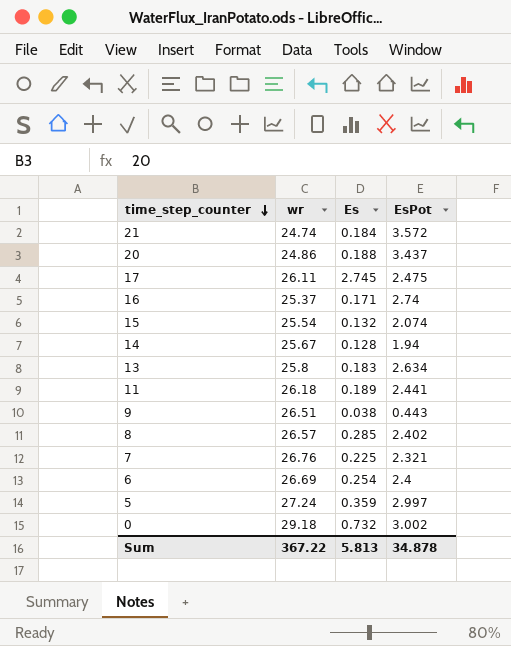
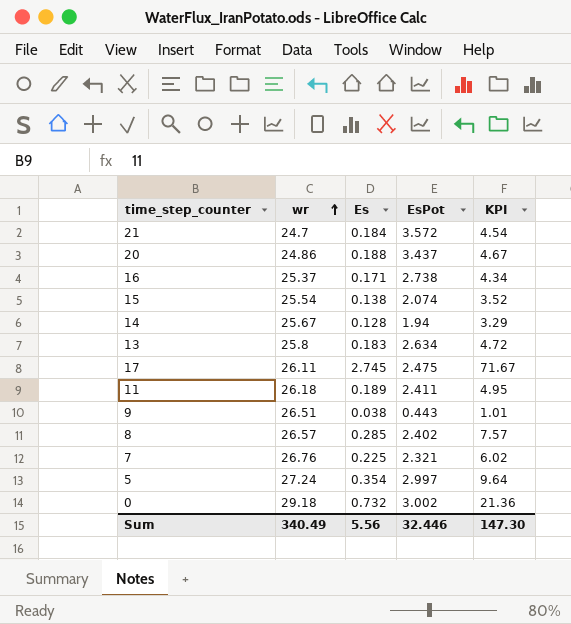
row order: time_step_counter descending -> wr ascending
column KPI | formula: none -> [wr] * [Es]
row 6: 26.69 | 0.254 | 2.4 -> none
21 | wr: 24.74 -> 24.7
16 | EsPot: 2.74 -> 2.738
15 | Es: 0.132 -> 0.138
11 | EsPot: 2.441 -> 2.411
5 | Es: 0.359 -> 0.354
Sum | wr: 367.22 -> 340.49
Sum | Es: 5.813 -> 5.56
Sum | EsPot: 34.878 -> 32.446

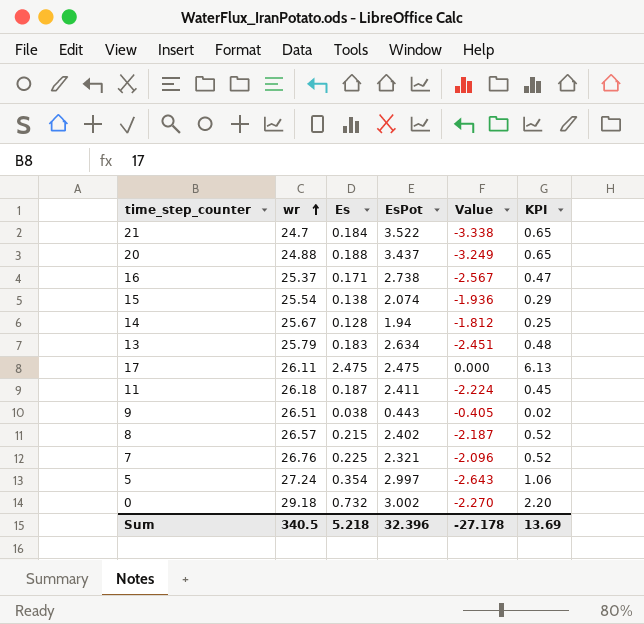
column Value | formula: none -> [Es] - [EsPot]
column KPI | formula: [wr] * [Es] -> [Es] * [EsPot]
21 | EsPot: 3.572 -> 3.522
20 | wr: 24.86 -> 24.88
13 | wr: 25.8 -> 25.79
17 | Es: 2.745 -> 2.475
11 | Es: 0.189 -> 0.187
8 | Es: 0.285 -> 0.215
Sum | wr: 340.49 -> 340.5
Sum | Es: 5.56 -> 5.218
Sum | EsPot: 32.446 -> 32.396
Sum | KPI: 147.30 -> 13.69

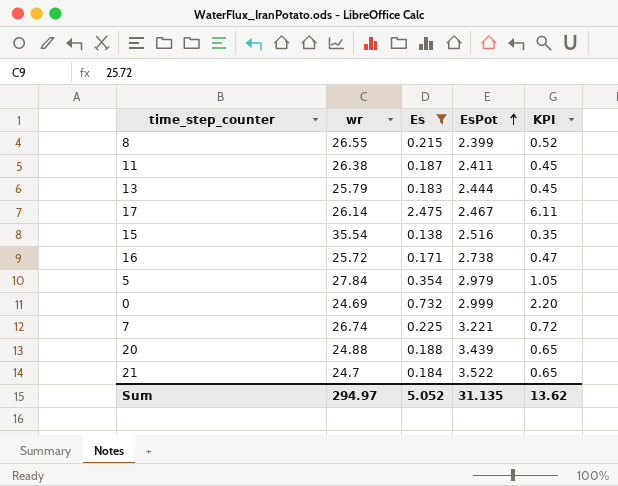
filter: none -> Es >= 0.138
row order: wr ascending -> EsPot ascending
column Value | formula: [Es] - [EsPot] -> none
8 | wr: 26.57 -> 26.55
8 | EsPot: 2.402 -> 2.399
11 | wr: 26.18 -> 26.38
13 | EsPot: 2.634 -> 2.444
13 | KPI: 0.48 -> 0.45
17 | wr: 26.11 -> 26.14
17 | EsPot: 2.475 -> 2.467
17 | KPI: 6.13 -> 6.11
15 | wr: 25.54 -> 35.54
15 | EsPot: 2.074 -> 2.516
15 | KPI: 0.29 -> 0.35
16 | wr: 25.37 -> 25.72
5 | wr: 27.24 -> 27.84
5 | EsPot: 2.997 -> 2.979
5 | KPI: 1.06 -> 1.05
0 | wr: 29.18 -> 24.69
0 | EsPot: 3.002 -> 2.999
7 | wr: 26.76 -> 26.74
7 | EsPot: 2.321 -> 3.221
7 | KPI: 0.52 -> 0.72
20 | EsPot: 3.437 -> 3.439
Sum | wr: 340.5 -> 294.97
Sum | Es: 5.218 -> 5.052
Sum | EsPot: 32.396 -> 31.135
Sum | KPI: 13.69 -> 13.62

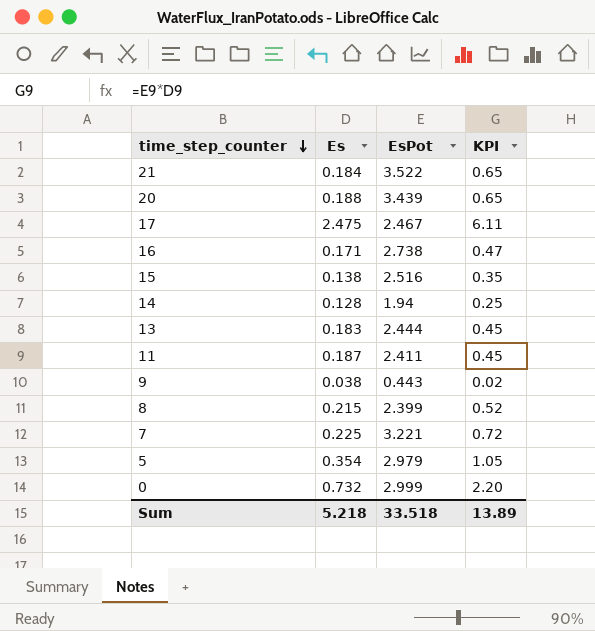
filter: Es >= 0.138 -> none
row order: EsPot ascending -> time_step_counter descending
column wr | position: 2 -> none
Sum | Es: 5.052 -> 5.218
Sum | EsPot: 31.135 -> 33.518
Sum | KPI: 13.62 -> 13.89

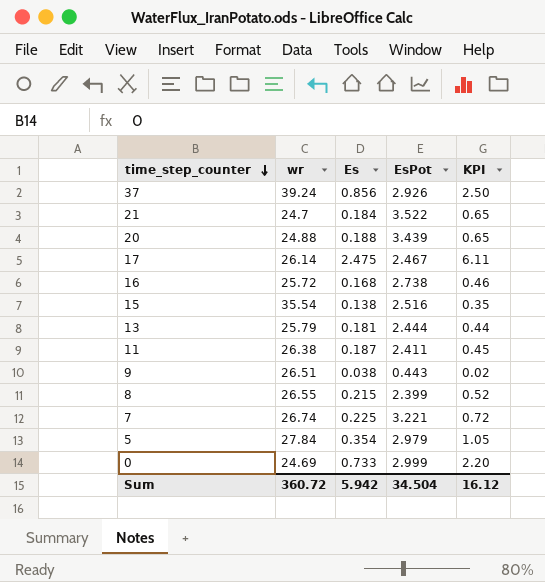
column wr | position: none -> 2
row 14: 0.128 | 1.94 | 0.25 -> none
row 37: none -> 39.24 | 0.856 | 2.926 | 2.50
16 | Es: 0.171 -> 0.168
16 | KPI: 0.47 -> 0.46
13 | Es: 0.183 -> 0.181
13 | KPI: 0.45 -> 0.44
0 | Es: 0.732 -> 0.733
Sum | Es: 5.218 -> 5.942
Sum | EsPot: 33.518 -> 34.504
Sum | KPI: 13.89 -> 16.12

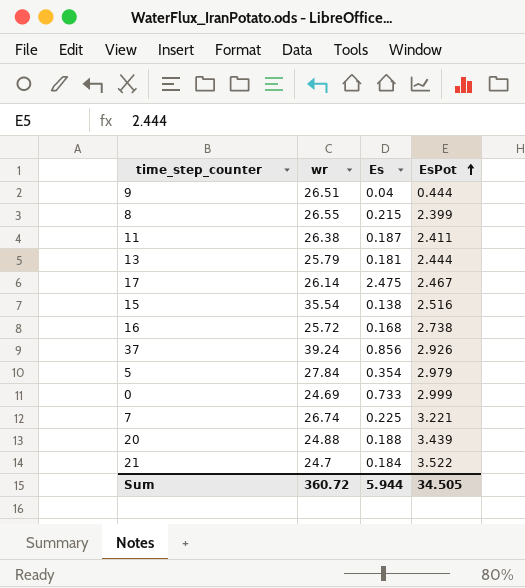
row order: time_step_counter descending -> EsPot ascending
column KPI | formula: [Es] * [EsPot] -> none
9 | Es: 0.038 -> 0.04
9 | EsPot: 0.443 -> 0.444
Sum | Es: 5.942 -> 5.944
Sum | EsPot: 34.504 -> 34.505

